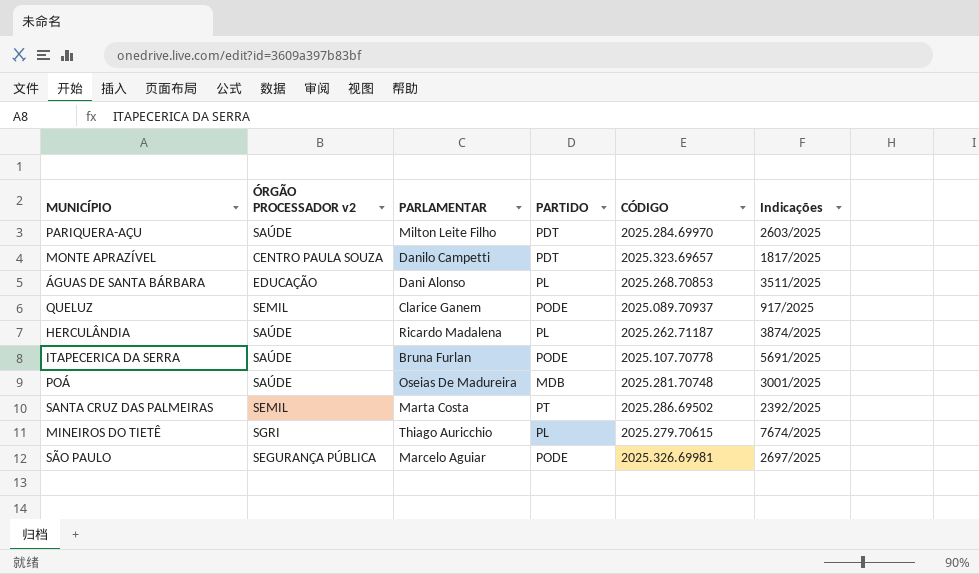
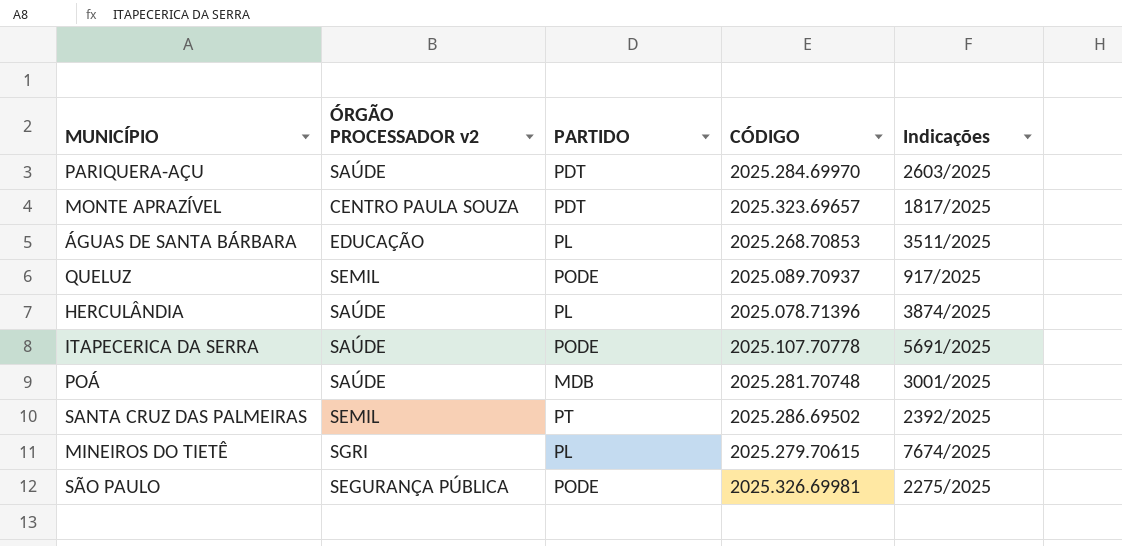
column PARLAMENTAR | position: 3 -> none
HERCULÂNDIA | CÓDIGO: 2025.262.71187 -> 2025.078.71396
SÃO PAULO | Indicações: 2697/2025 -> 2275/2025

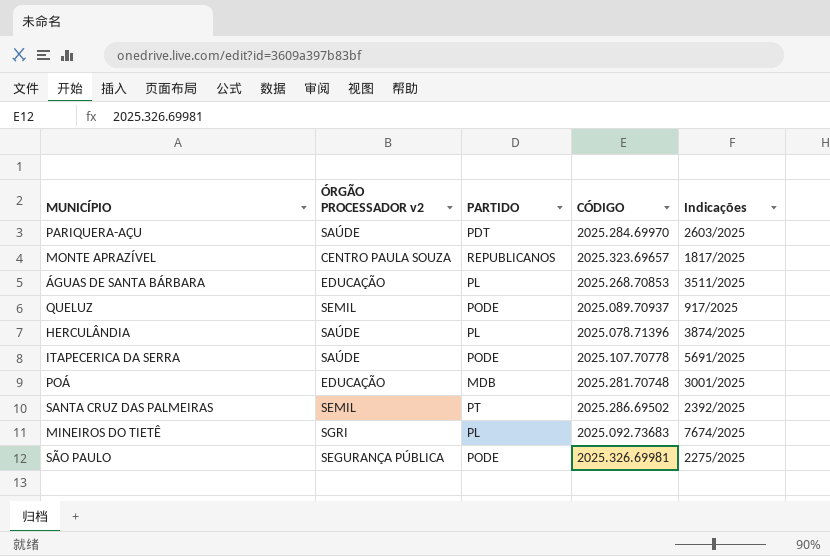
MONTE APRAZÍVEL | PARTIDO: PDT -> REPUBLICANOS
POÁ | ÓRGÃO PROCESSADOR v2: SAÚDE -> EDUCAÇÃO
MINEIROS DO TIETÊ | CÓDIGO: 2025.279.70615 -> 2025.092.73683

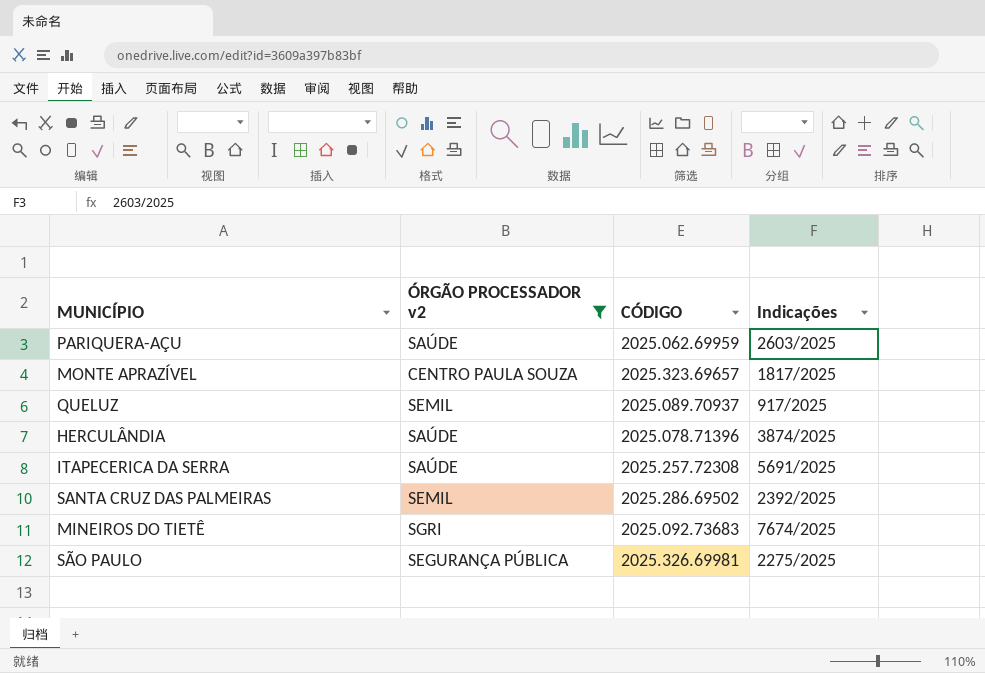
filter: none -> ÓRGÃO PROCESSADOR v2 != EDUCAÇÃO
column PARTIDO | position: 3 -> none
PARIQUERA-AÇU | CÓDIGO: 2025.284.69970 -> 2025.062.69959
ITAPECERICA DA SERRA | CÓDIGO: 2025.107.70778 -> 2025.257.72308

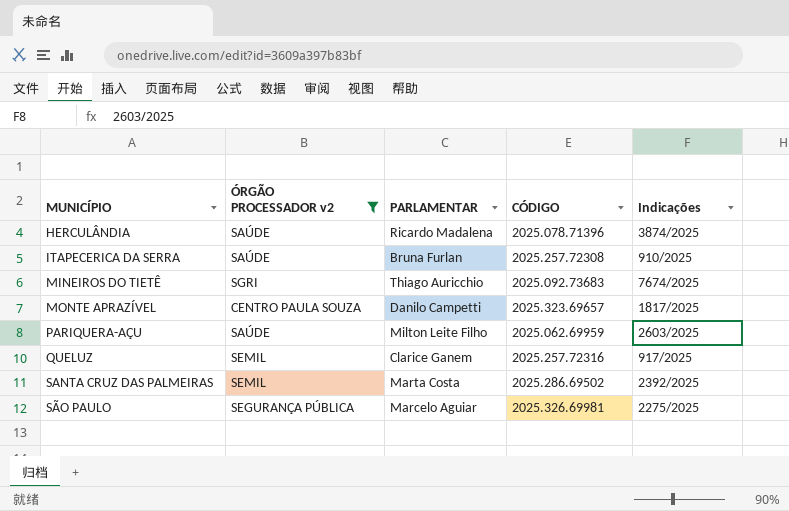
row order: none -> MUNICÍPIO ascending
column PARLAMENTAR | position: none -> 3
ITAPECERICA DA SERRA | Indicações: 5691/2025 -> 910/2025
QUELUZ | CÓDIGO: 2025.089.70937 -> 2025.257.72316

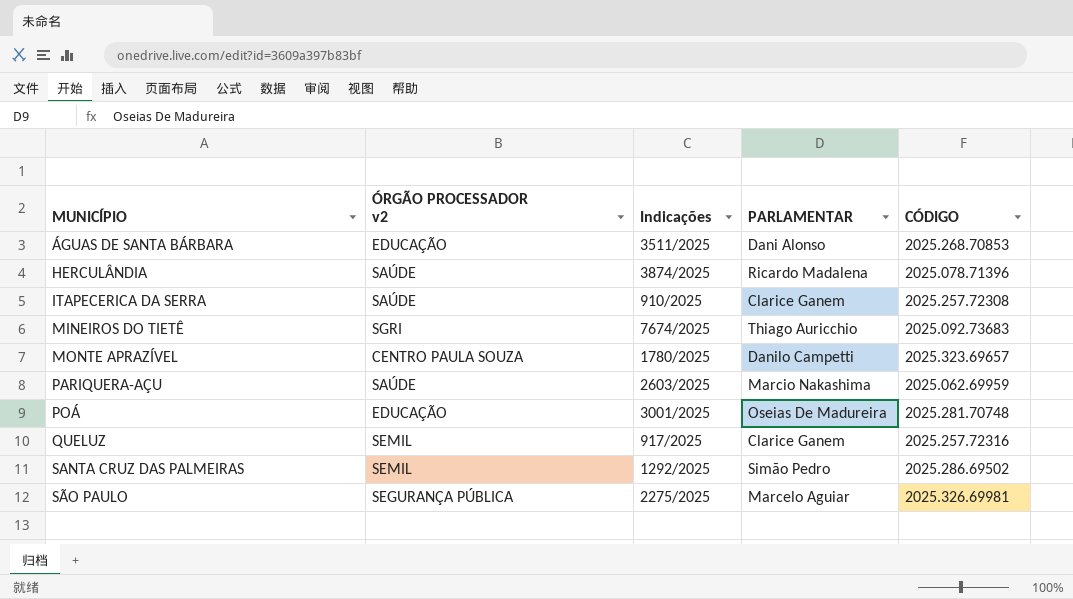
filter: ÓRGÃO PROCESSADOR v2 != EDUCAÇÃO -> none
column Indicações | position: 5 -> 3
ITAPECERICA DA SERRA | PARLAMENTAR: Bruna Furlan -> Clarice Ganem
MONTE APRAZÍVEL | Indicações: 1817/2025 -> 1780/2025
PARIQUERA-AÇU | PARLAMENTAR: Milton Leite Filho -> Marcio Nakashima
SANTA CRUZ DAS PALMEIRAS | Indicações: 2392/2025 -> 1292/2025
SANTA CRUZ DAS PALMEIRAS | PARLAMENTAR: Marta Costa -> Simão Pedro

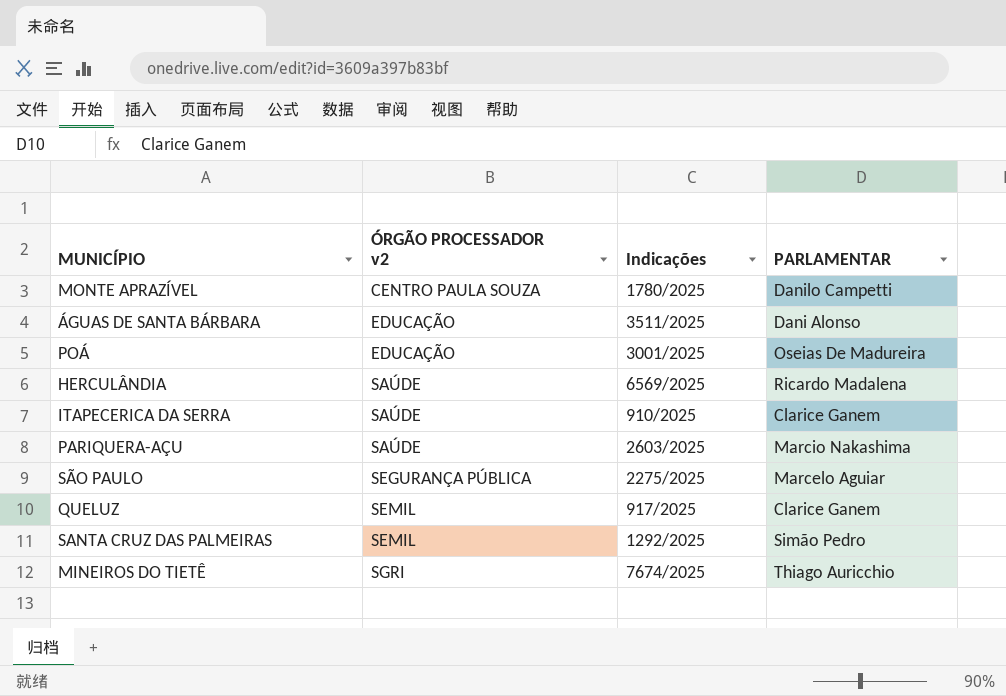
row order: MUNICÍPIO ascending -> ÓRGÃO PROCESSADOR v2 ascending
column CÓDIGO | position: 5 -> none
HERCULÂNDIA | Indicações: 3874/2025 -> 6569/2025

